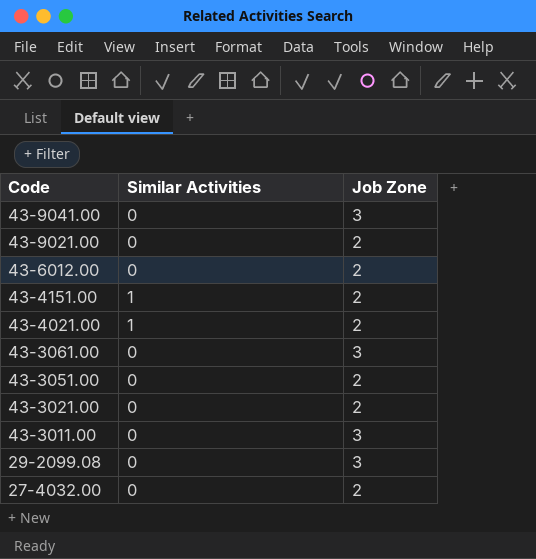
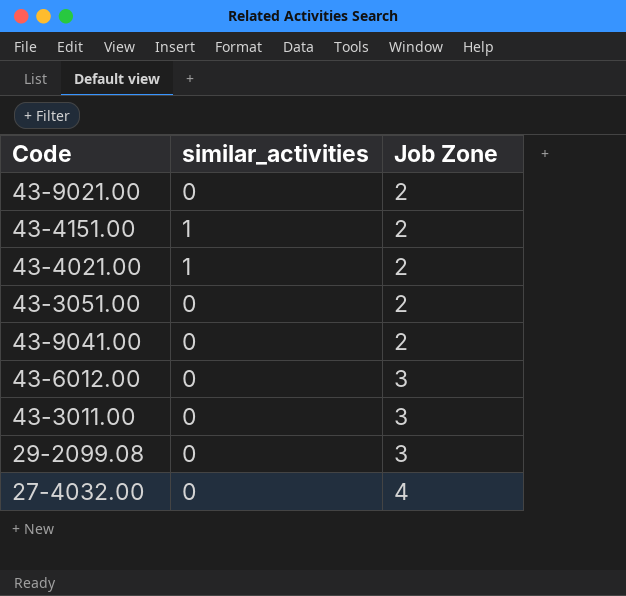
row order: Code descending -> Job Zone ascending
column name: Similar Activities -> similar_activities
row 43-3061.00: 0 | 3 -> none
row 43-3021.00: 0 | 2 -> none
43-9041.00 | Job Zone: 3 -> 2
43-6012.00 | Job Zone: 2 -> 3
27-4032.00 | Job Zone: 2 -> 4

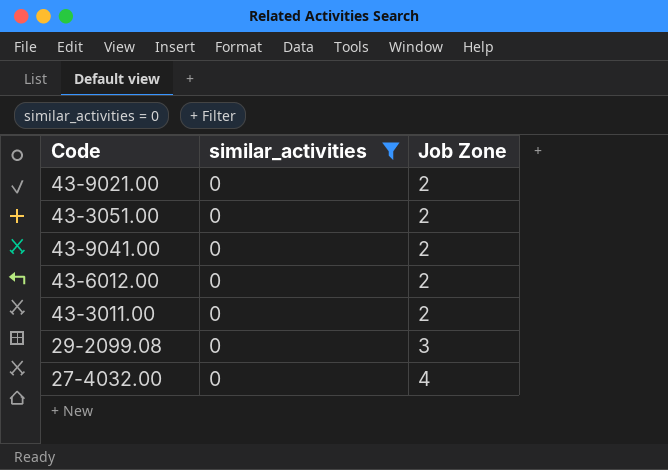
filter: none -> similar_activities = 0
43-6012.00 | Job Zone: 3 -> 2
43-3011.00 | Job Zone: 3 -> 2

